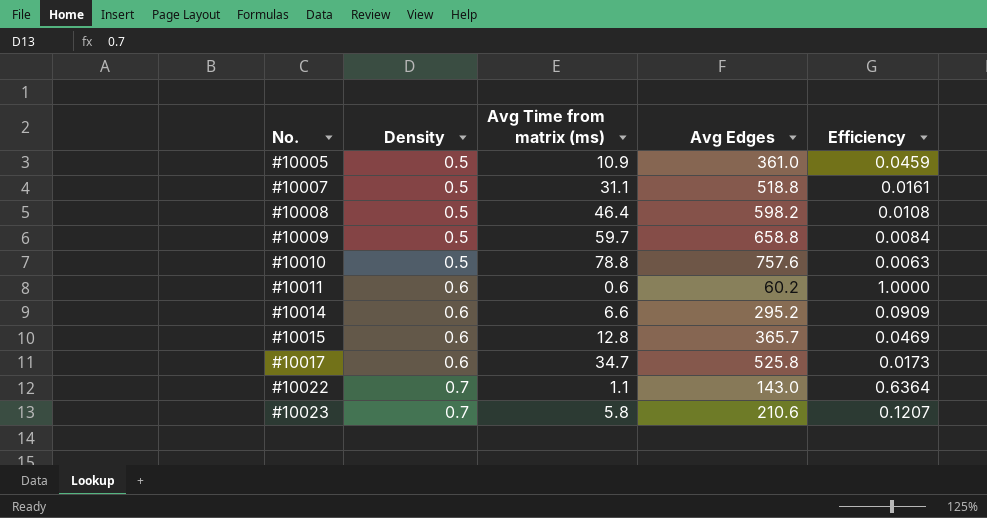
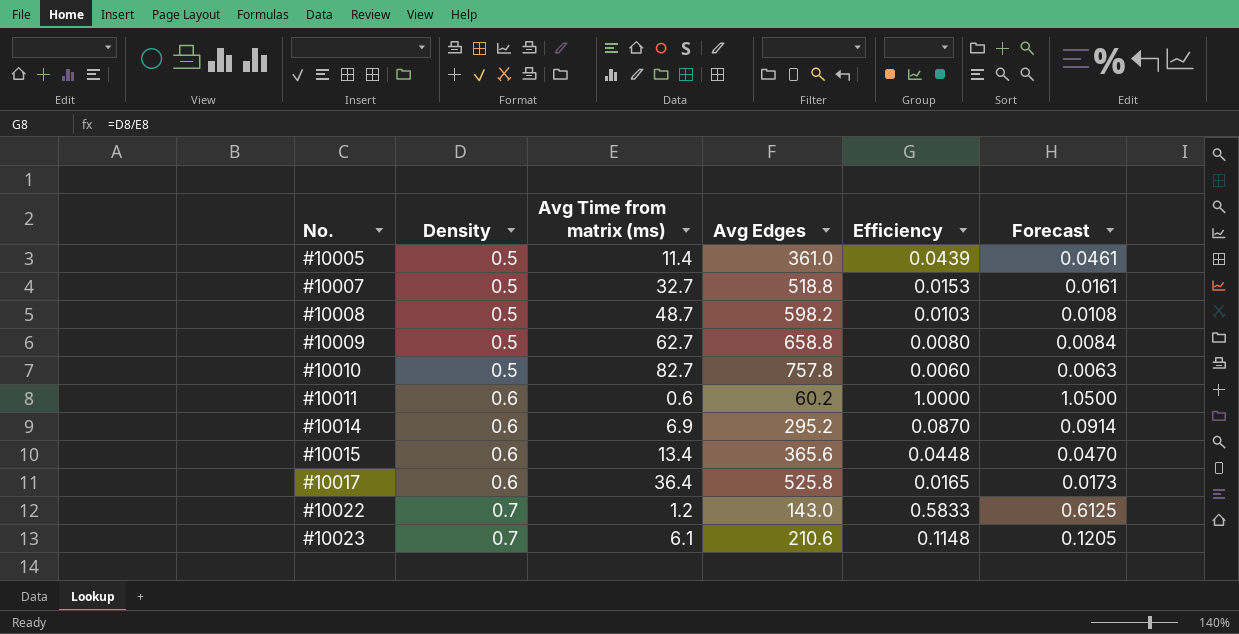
column Forecast | formula: none -> [Efficiency] * 1.05
#10005 | Avg Time from matrix (ms): 10.9 -> 11.4
#10005 | Efficiency: 0.0459 -> 0.0439
#10007 | Avg Time from matrix (ms): 31.1 -> 32.7
#10007 | Efficiency: 0.0161 -> 0.0153
#10008 | Avg Time from matrix (ms): 46.4 -> 48.7
#10008 | Efficiency: 0.0108 -> 0.0103
#10009 | Avg Time from matrix (ms): 59.7 -> 62.7
#10009 | Efficiency: 0.0084 -> 0.0080
#10010 | Avg Time from matrix (ms): 78.8 -> 82.7
#10010 | Avg Edges: 757.6 -> 757.8
#10010 | Efficiency: 0.0063 -> 0.0060
#10014 | Avg Time from matrix (ms): 6.6 -> 6.9
#10014 | Efficiency: 0.0909 -> 0.0870
#10015 | Avg Time from matrix (ms): 12.8 -> 13.4
#10015 | Avg Edges: 365.7 -> 365.6
#10015 | Efficiency: 0.0469 -> 0.0448
#10017 | Avg Time from matrix (ms): 34.7 -> 36.4
#10017 | Efficiency: 0.0173 -> 0.0165
#10022 | Avg Time from matrix (ms): 1.1 -> 1.2
#10022 | Efficiency: 0.6364 -> 0.5833
#10023 | Avg Time from matrix (ms): 5.8 -> 6.1
#10023 | Efficiency: 0.1207 -> 0.1148

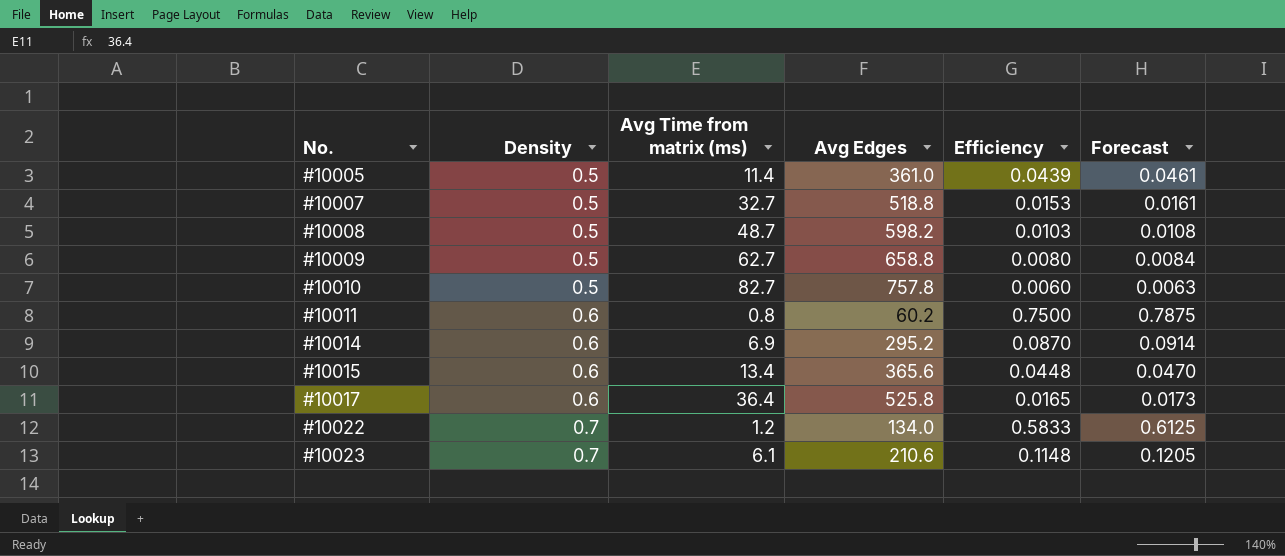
#10011 | Avg Time from matrix (ms): 0.6 -> 0.8
#10011 | Efficiency: 1.0000 -> 0.7500
#10011 | Forecast: 1.0500 -> 0.7875
#10022 | Avg Edges: 143.0 -> 134.0

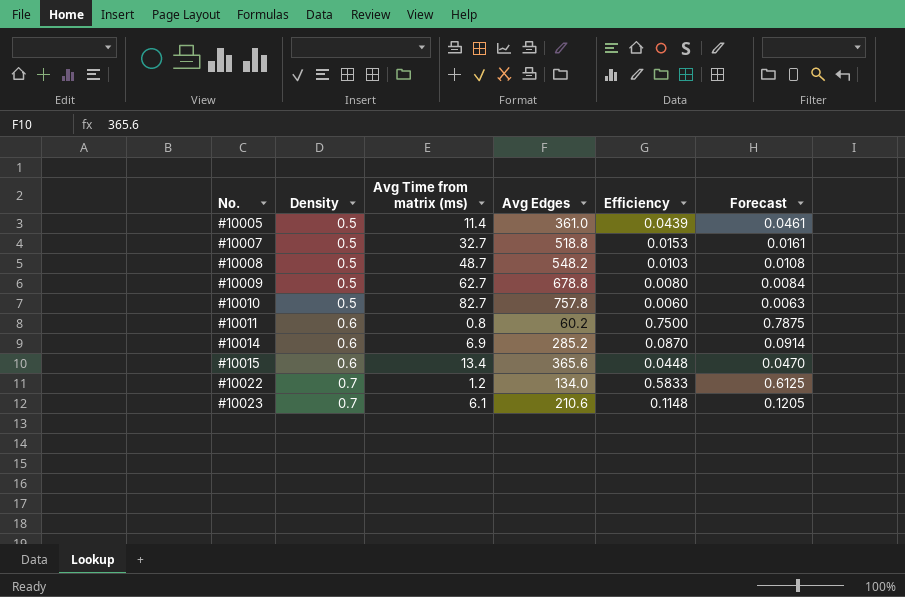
row #10017: 0.6 | 36.4 | 525.8 | 0.0165 | 0.0173 -> none
#10008 | Avg Edges: 598.2 -> 548.2
#10009 | Avg Edges: 658.8 -> 678.8
#10014 | Avg Edges: 295.2 -> 285.2

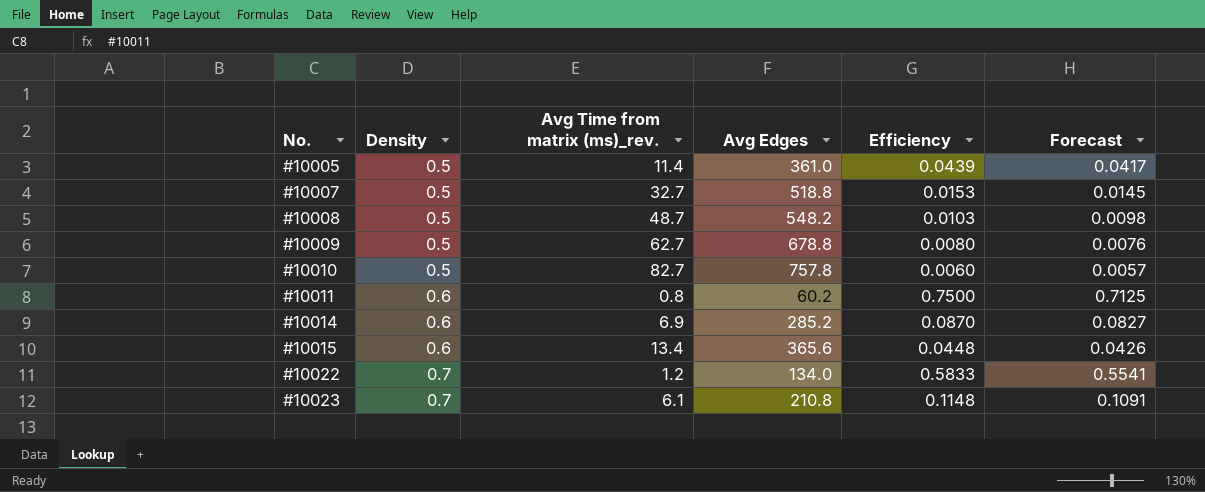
column name: Avg Time from matrix (ms) -> Avg Time from matrix (ms)_rev.
column Forecast | formula: [Efficiency] * 1.05 -> [Efficiency] * 0.95
#10023 | Avg Edges: 210.6 -> 210.8

